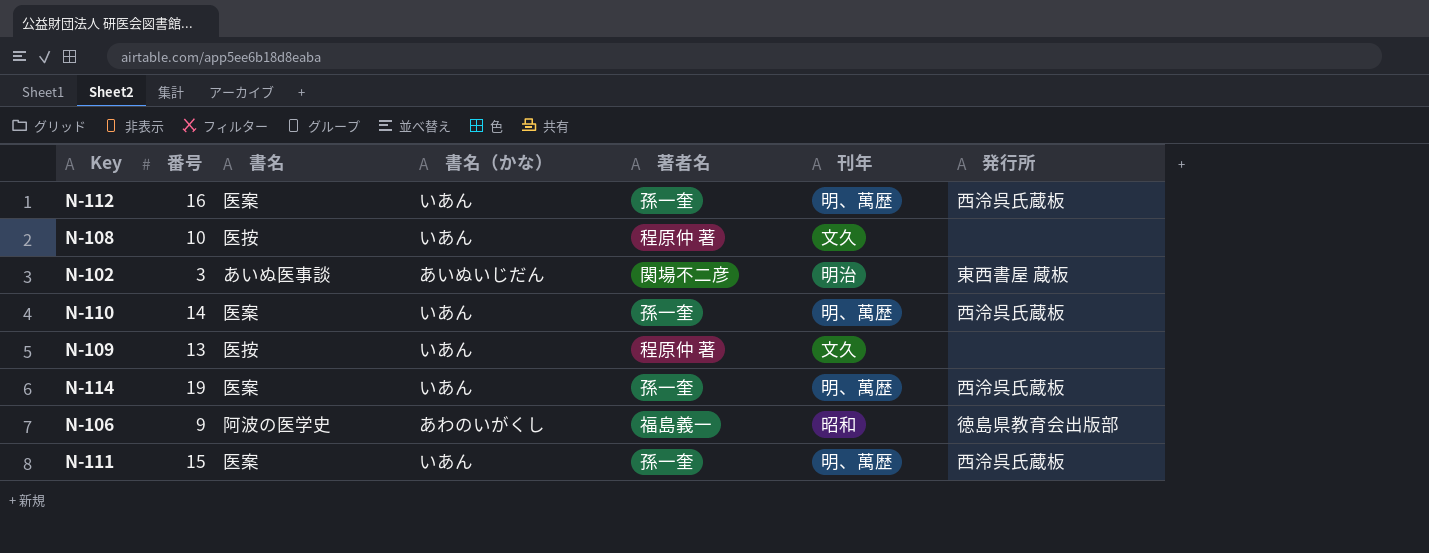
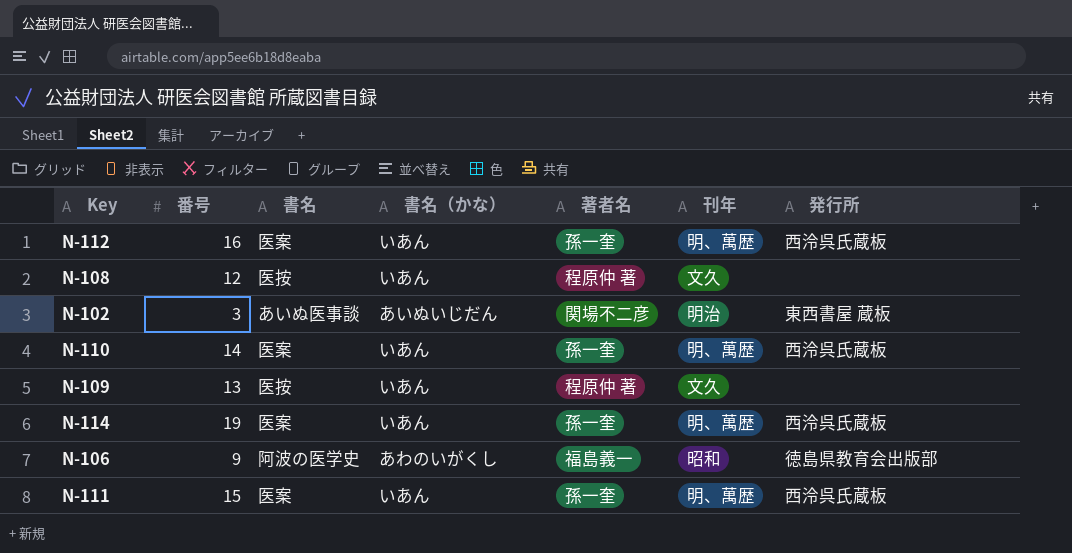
N-108 | 番号: 10 -> 12

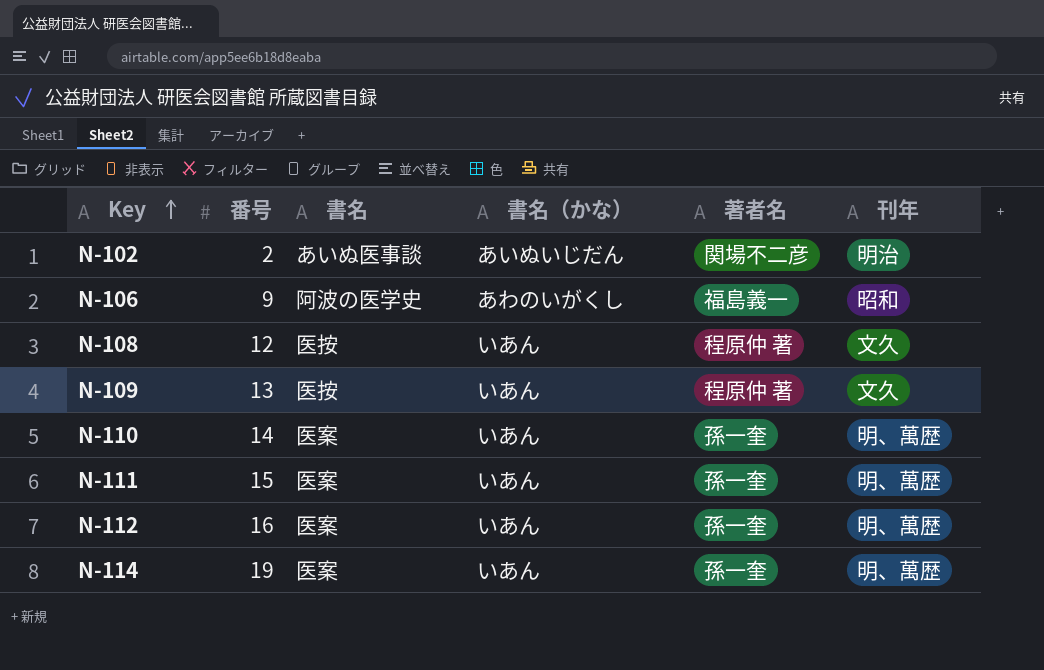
row order: none -> Key ascending
column 発行所 | position: 7 -> none
N-102 | 番号: 3 -> 2

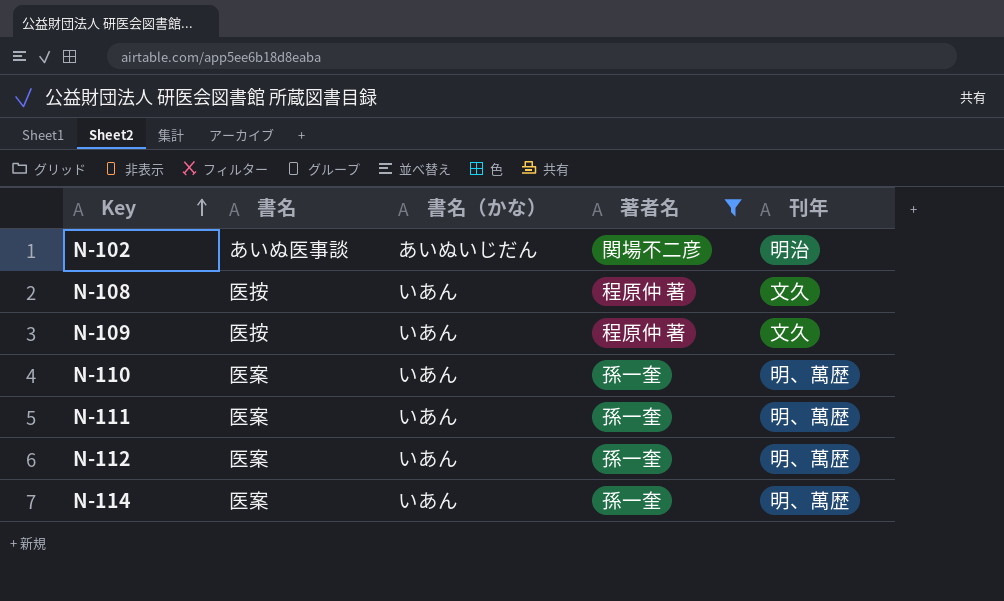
filter: none -> 著者名 != 福島義一
column 番号 | position: 2 -> none

